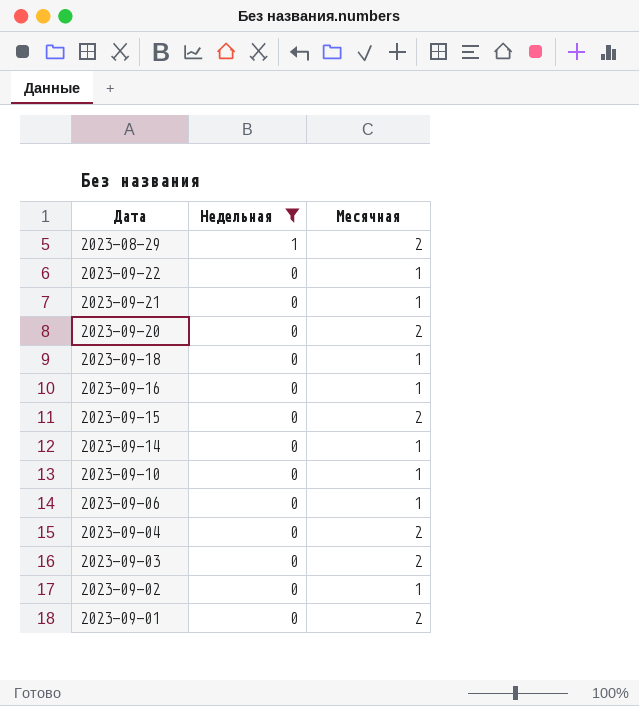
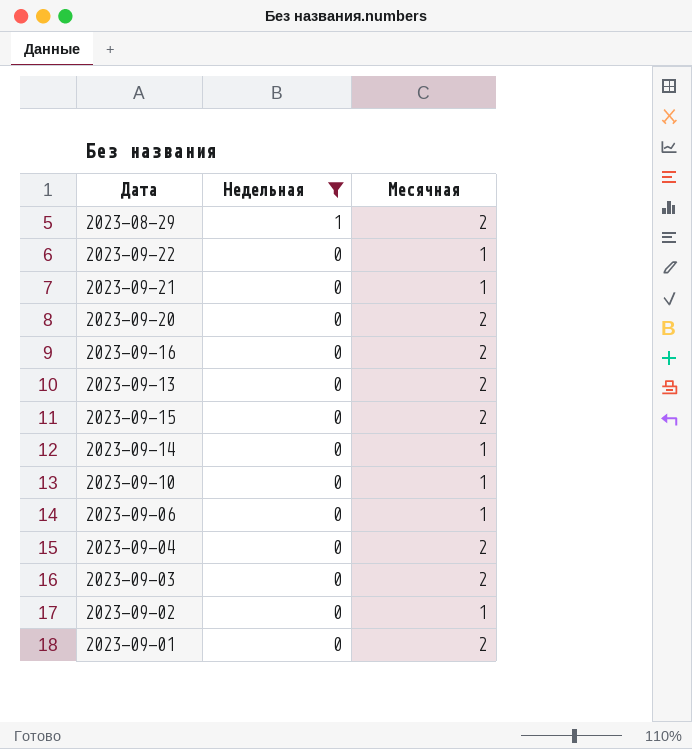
row 2023-09-18: 0 | 1 -> none
2023-09-16 | Месячная: 1 -> 2
row 2023-09-13: none -> 0 | 2

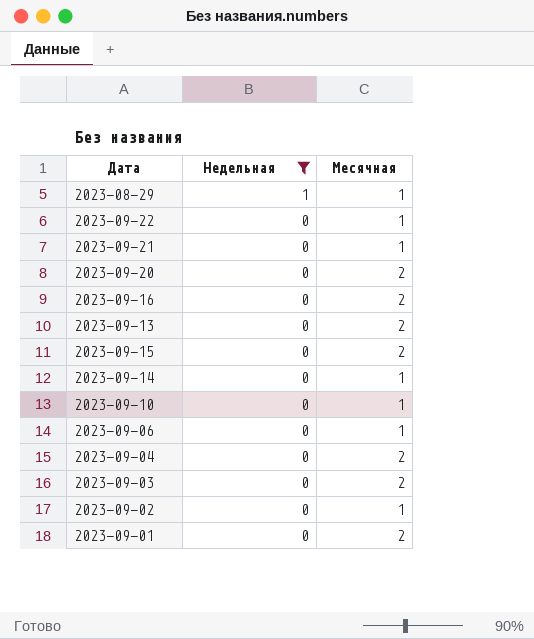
2023-08-29 | Месячная: 2 -> 1

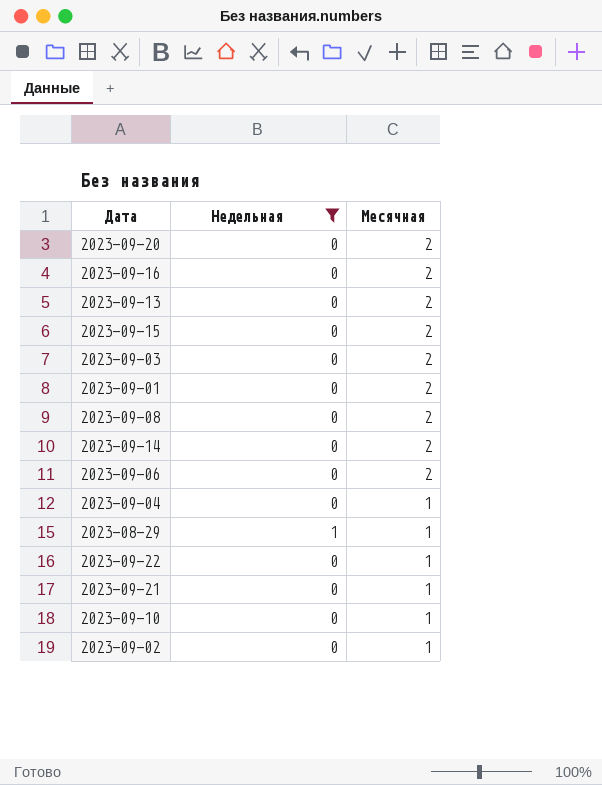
row order: Недельная descending -> Месячная descending
row 2023-09-08: none -> 0 | 2
2023-09-14 | Месячная: 1 -> 2
2023-09-06 | Месячная: 1 -> 2
2023-09-04 | Месячная: 2 -> 1

